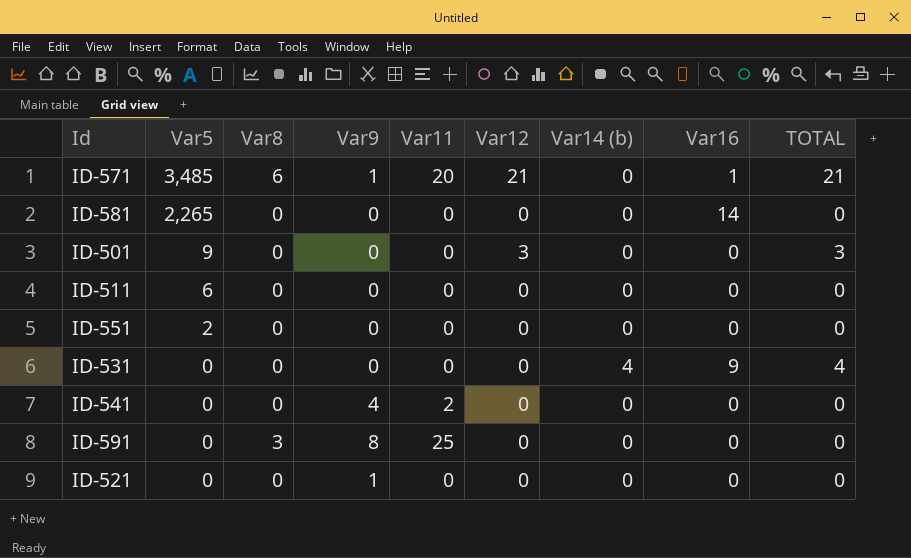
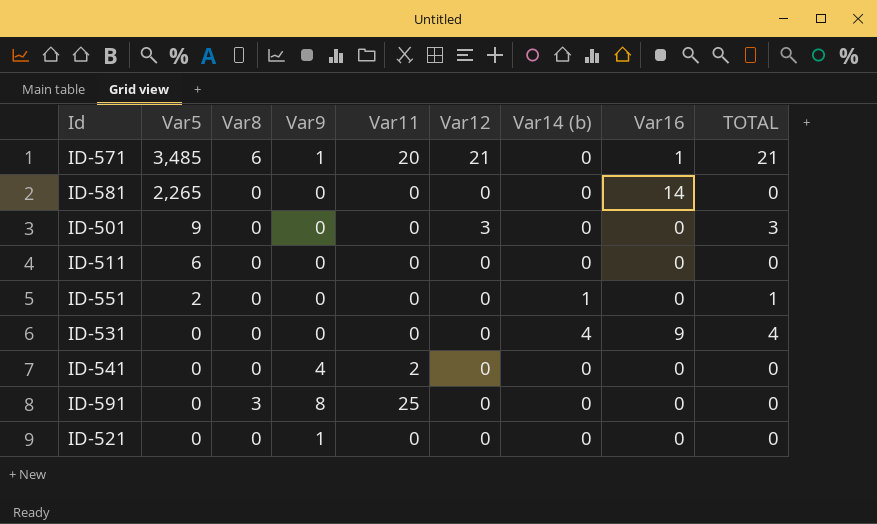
ID-551 | Var14 (b): 0 -> 1
ID-551 | TOTAL: 0 -> 1

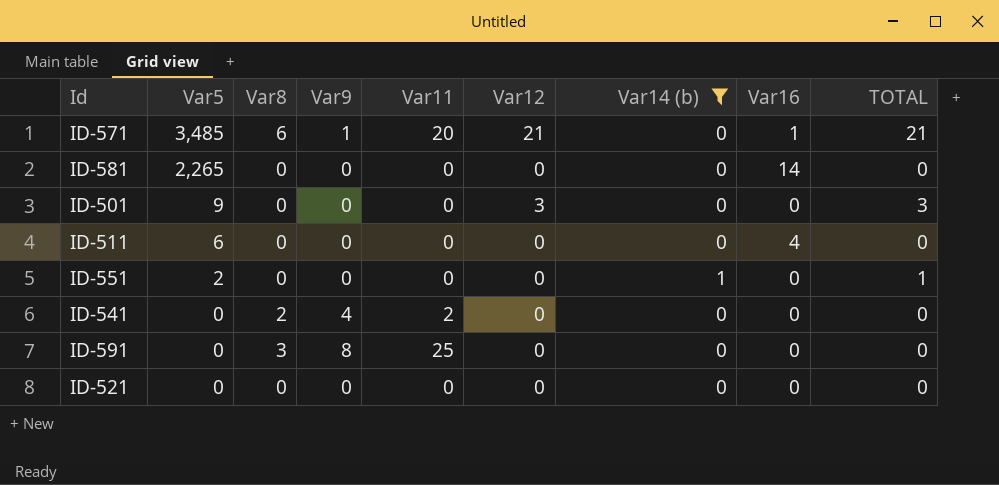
filter: none -> Var14 (b) != 4
ID-511 | Var16: 0 -> 4
ID-541 | Var8: 0 -> 2
ID-521 | Var9: 1 -> 0

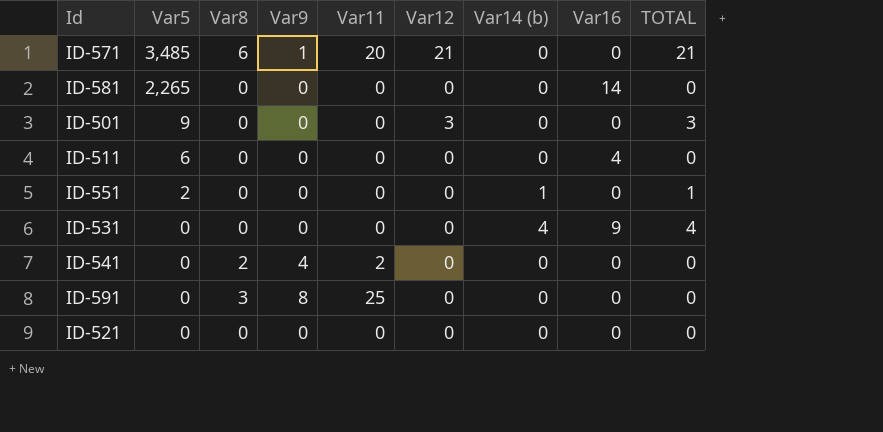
filter: Var14 (b) != 4 -> none
ID-571 | Var16: 1 -> 0

